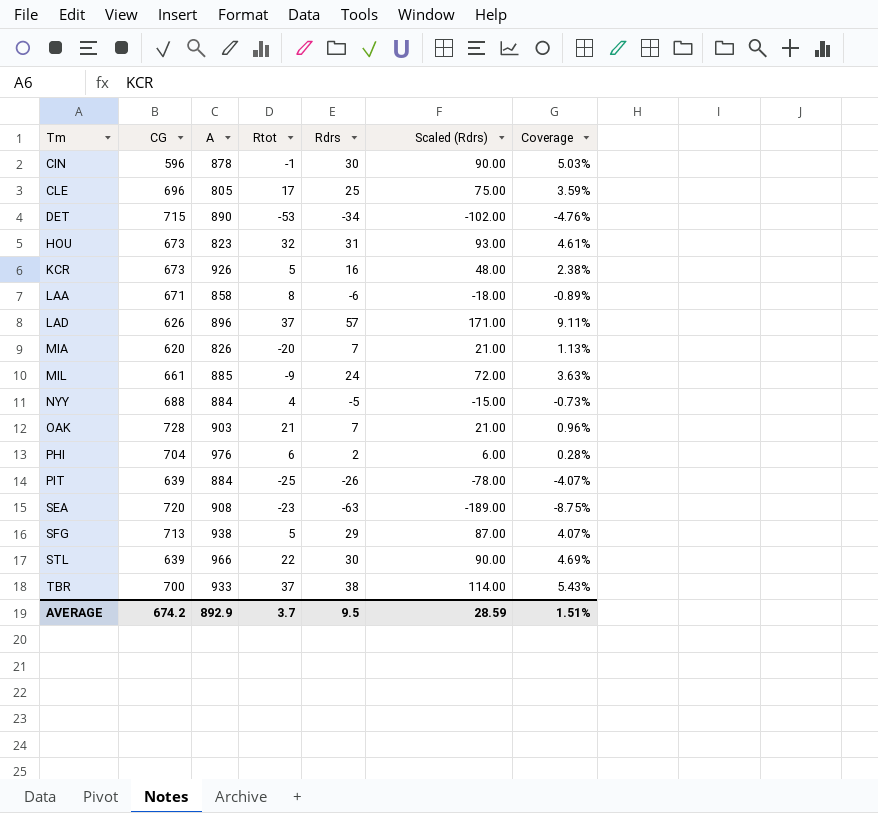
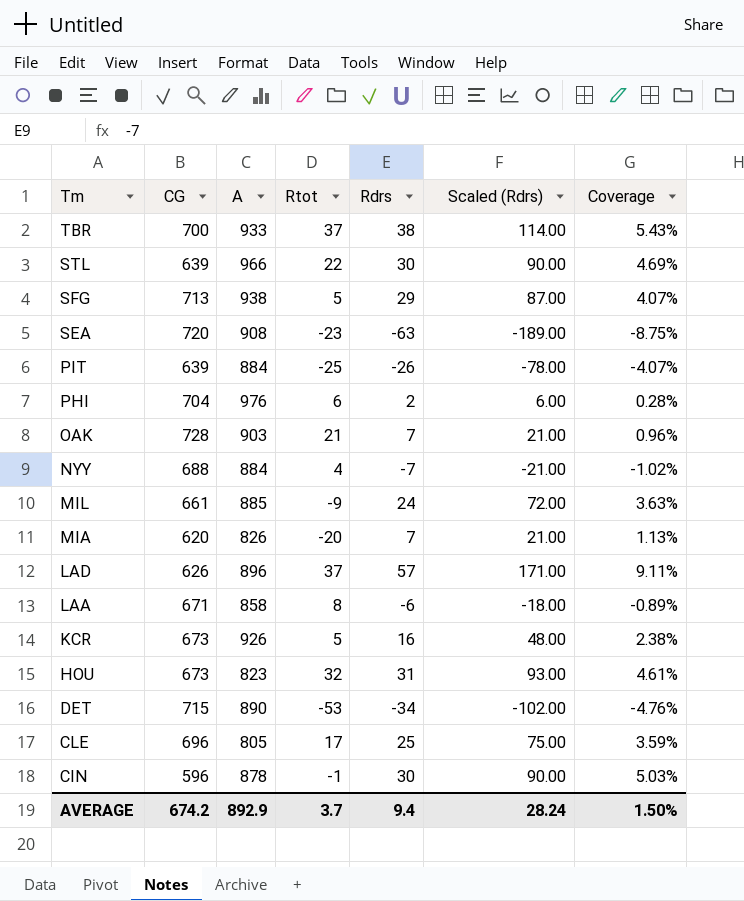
row order: Tm ascending -> Tm descending
NYY | Rdrs: -5 -> -7
NYY | Scaled (Rdrs): -15.00 -> -21.00
NYY | Coverage: -0.73% -> -1.02%
AVERAGE | Rdrs: 9.5 -> 9.4
AVERAGE | Scaled (Rdrs): 28.59 -> 28.24
AVERAGE | Coverage: 1.51% -> 1.50%

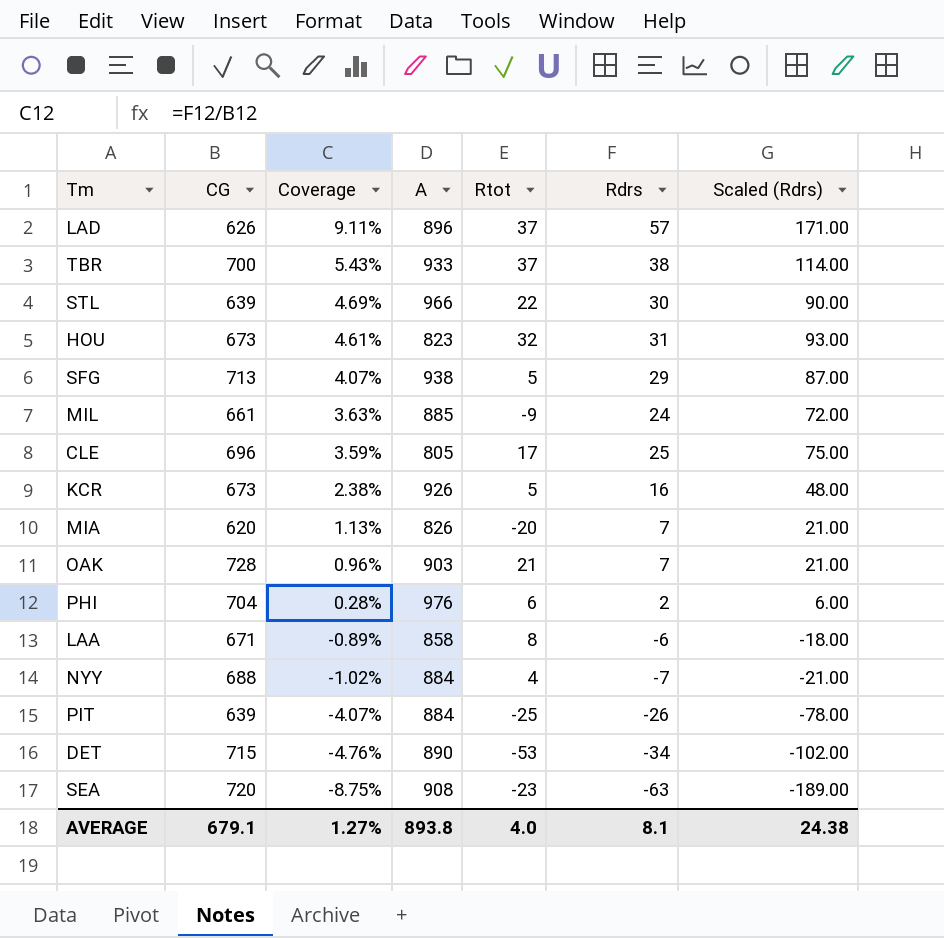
row order: Tm descending -> Coverage descending
column Coverage | position: 7 -> 3
row CIN: 596 | 878 | -1 | 30 | 90.00 | 5.03% -> none
AVERAGE | CG: 674.2 -> 679.1
AVERAGE | Coverage: 1.50% -> 1.27%
AVERAGE | A: 892.9 -> 893.8
AVERAGE | Rtot: 3.7 -> 4.0
AVERAGE | Rdrs: 9.4 -> 8.1
AVERAGE | Scaled (Rdrs): 28.24 -> 24.38

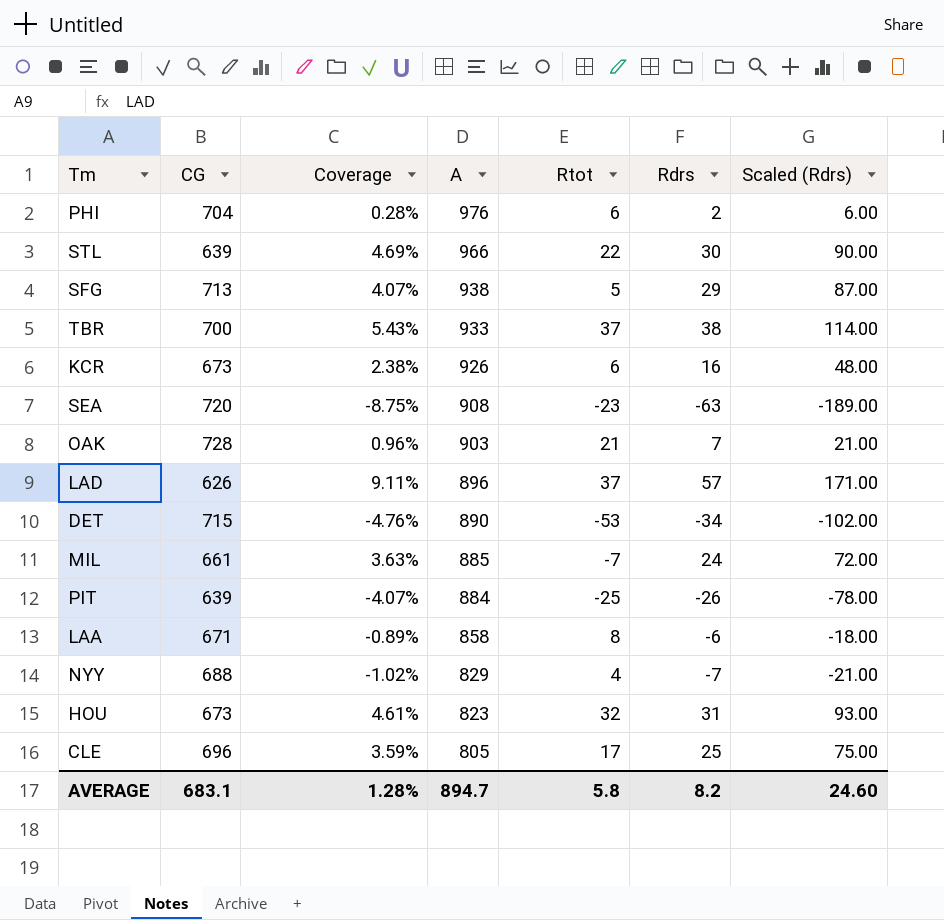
row order: Coverage descending -> A descending
row MIA: 620 | 1.13% | 826 | -20 | 7 | 21.00 -> none
KCR | Rtot: 5 -> 6
MIL | Rtot: -9 -> -7
NYY | A: 884 -> 829
AVERAGE | CG: 679.1 -> 683.1
AVERAGE | Coverage: 1.27% -> 1.28%
AVERAGE | A: 893.8 -> 894.7
AVERAGE | Rtot: 4.0 -> 5.8
AVERAGE | Rdrs: 8.1 -> 8.2
AVERAGE | Scaled (Rdrs): 24.38 -> 24.60

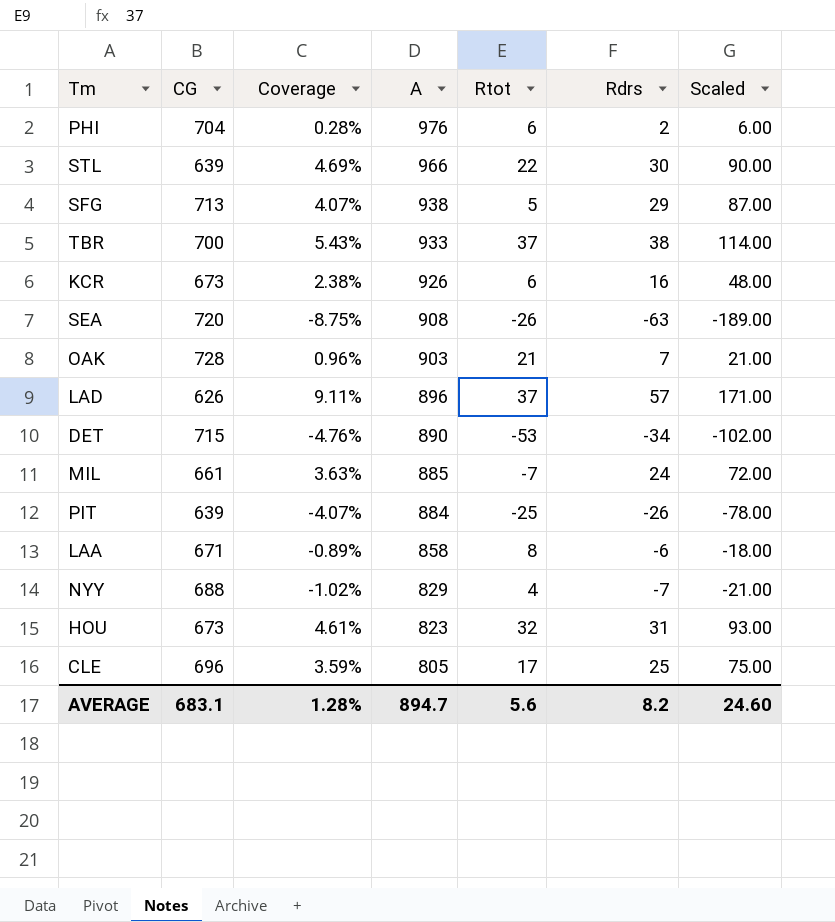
column name: Scaled (Rdrs) -> Scaled
SEA | Rtot: -23 -> -26
AVERAGE | Rtot: 5.8 -> 5.6

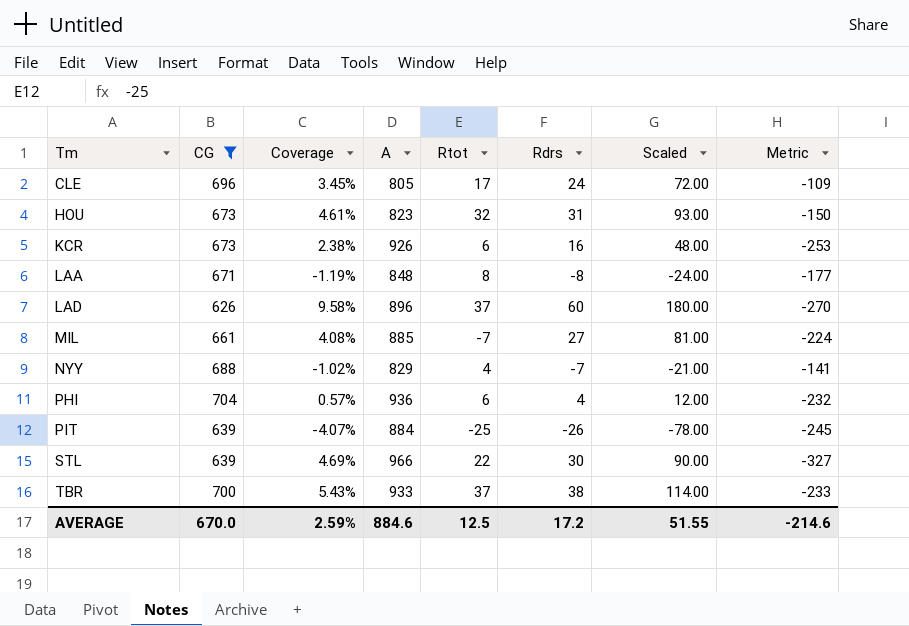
filter: none -> CG <= 704
row order: A descending -> Tm ascending
column Metric | formula: none -> [CG] - [A]
CLE | Coverage: 3.59% -> 3.45%
CLE | Rdrs: 25 -> 24
CLE | Scaled: 75.00 -> 72.00
LAA | Coverage: -0.89% -> -1.19%
LAA | A: 858 -> 848
LAA | Rdrs: -6 -> -8
LAA | Scaled: -18.00 -> -24.00
LAD | Coverage: 9.11% -> 9.58%
LAD | Rdrs: 57 -> 60
LAD | Scaled: 171.00 -> 180.00
MIL | Coverage: 3.63% -> 4.08%
MIL | Rdrs: 24 -> 27
MIL | Scaled: 72.00 -> 81.00
PHI | Coverage: 0.28% -> 0.57%
PHI | A: 976 -> 936
PHI | Rdrs: 2 -> 4
PHI | Scaled: 6.00 -> 12.00
AVERAGE | CG: 683.1 -> 670.0
AVERAGE | Coverage: 1.28% -> 2.59%
AVERAGE | A: 894.7 -> 884.6
AVERAGE | Rtot: 5.6 -> 12.5
AVERAGE | Rdrs: 8.2 -> 17.2
AVERAGE | Scaled: 24.60 -> 51.55

